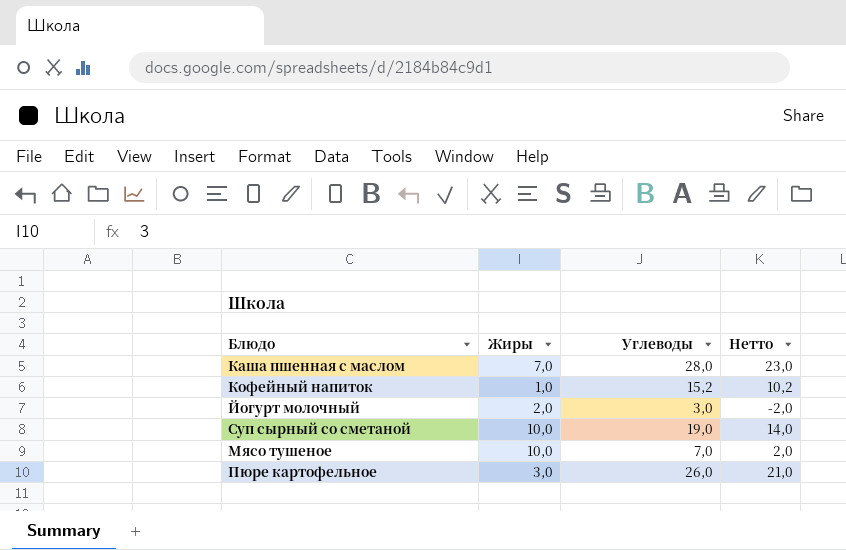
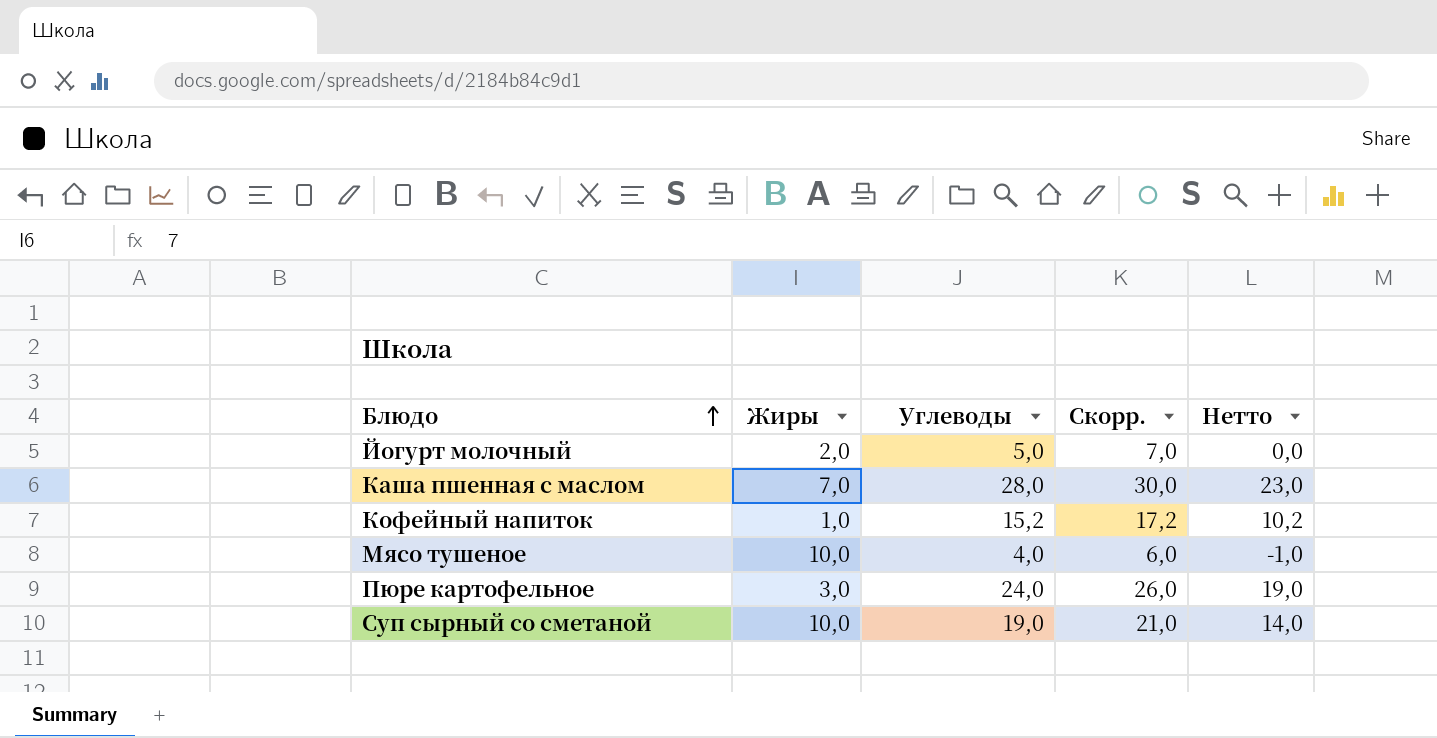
row order: none -> Блюдо ascending
column Скорр. | formula: none -> [Углеводы] + 2
Йогурт молочный | Углеводы: 3,0 -> 5,0
Йогурт молочный | Нетто: -2,0 -> 0,0
Мясо тушеное | Углеводы: 7,0 -> 4,0
Мясо тушеное | Нетто: 2,0 -> -1,0
Пюре картофельное | Углеводы: 26,0 -> 24,0
Пюре картофельное | Нетто: 21,0 -> 19,0

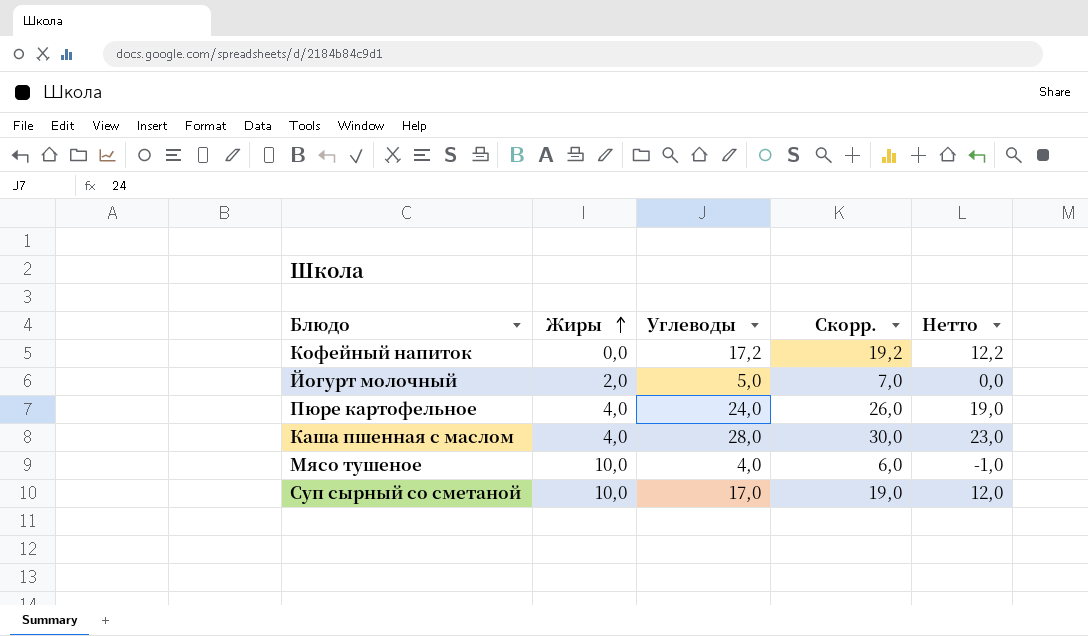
row order: Блюдо ascending -> Жиры ascending
Кофейный напиток | Жиры: 1,0 -> 0,0
Кофейный напиток | Углеводы: 15,2 -> 17,2
Кофейный напиток | Скорр.: 17,2 -> 19,2
Кофейный напиток | Нетто: 10,2 -> 12,2
Пюре картофельное | Жиры: 3,0 -> 4,0
Каша пшенная с маслом | Жиры: 7,0 -> 4,0
Суп сырный со сметаной | Углеводы: 19,0 -> 17,0
Суп сырный со сметаной | Скорр.: 21,0 -> 19,0
Суп сырный со сметаной | Нетто: 14,0 -> 12,0

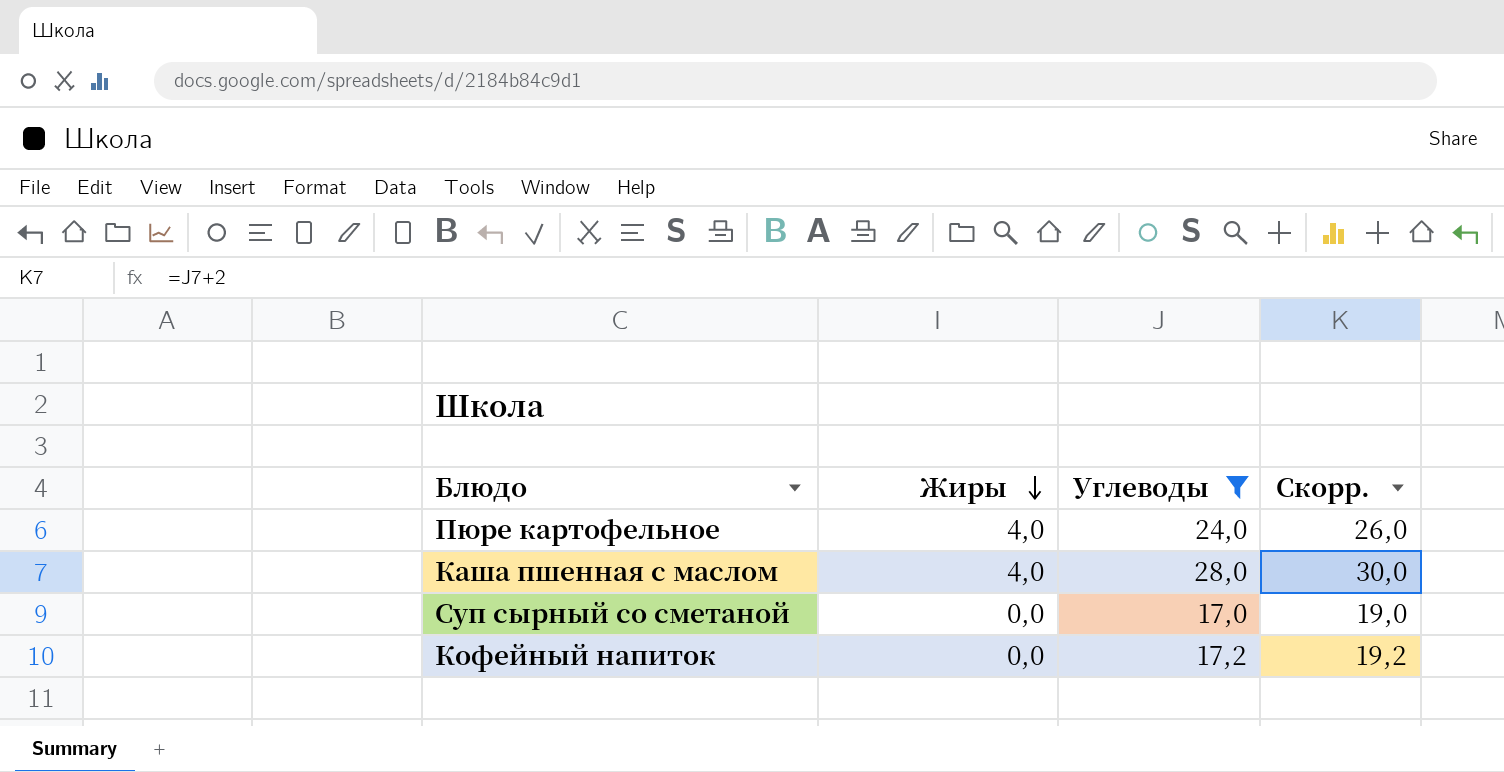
filter: none -> Углеводы >= 17,0
row order: Жиры ascending -> Жиры descending
column Нетто | formula: [Углеводы] - 5 -> none
Суп сырный со сметаной | Жиры: 10,0 -> 0,0

